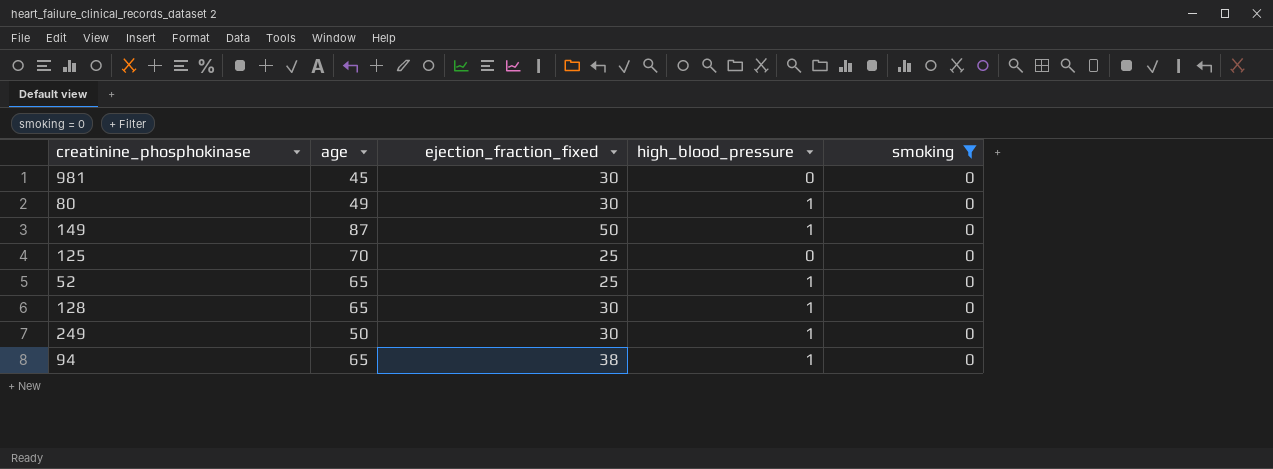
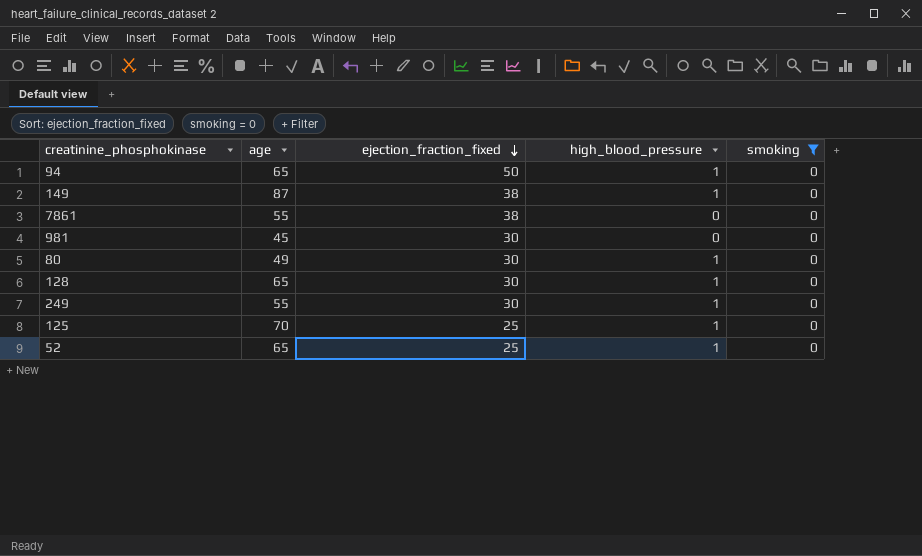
row order: none -> ejection_fraction_fixed descending
94 | ejection_fraction_fixed: 38 -> 50
149 | ejection_fraction_fixed: 50 -> 38
row 7861: none -> 55 | 38 | 0 | 0
249 | age: 50 -> 55
125 | high_blood_pressure: 0 -> 1

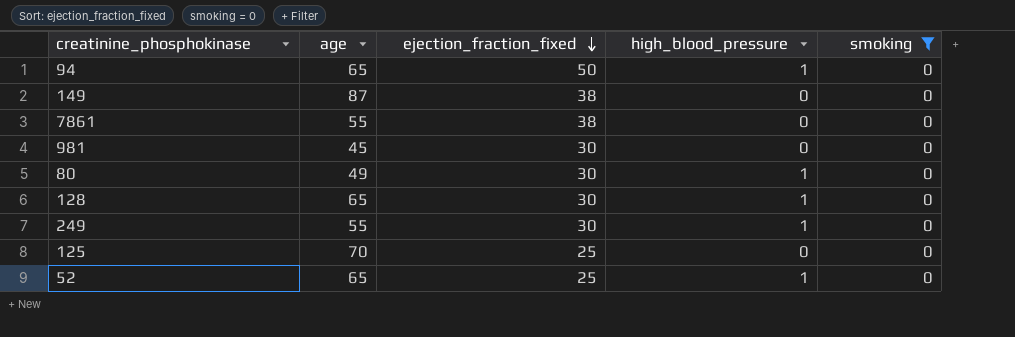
149 | high_blood_pressure: 1 -> 0
125 | high_blood_pressure: 1 -> 0

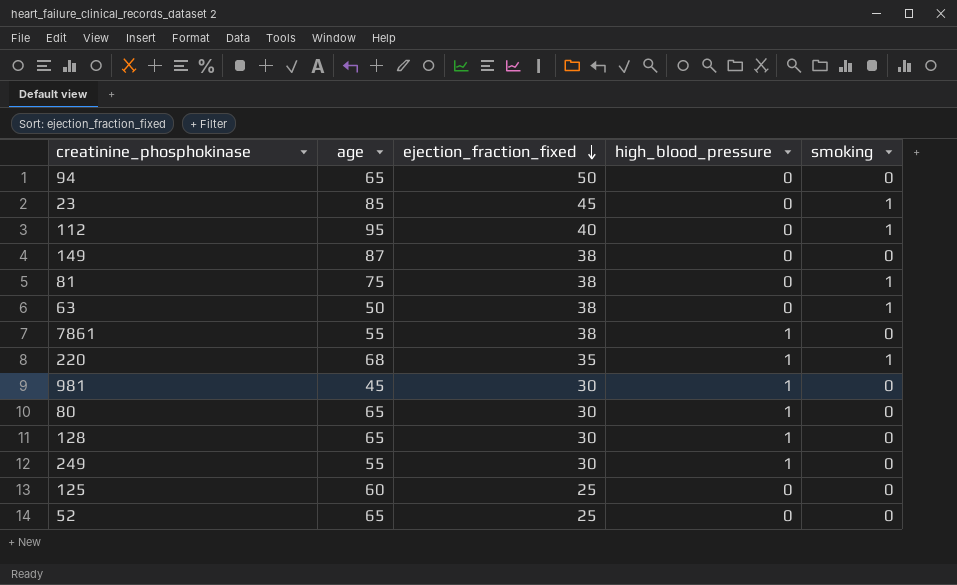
filter: smoking = 0 -> none
94 | high_blood_pressure: 1 -> 0
7861 | high_blood_pressure: 0 -> 1
981 | high_blood_pressure: 0 -> 1
80 | age: 49 -> 65
125 | age: 70 -> 60
52 | high_blood_pressure: 1 -> 0

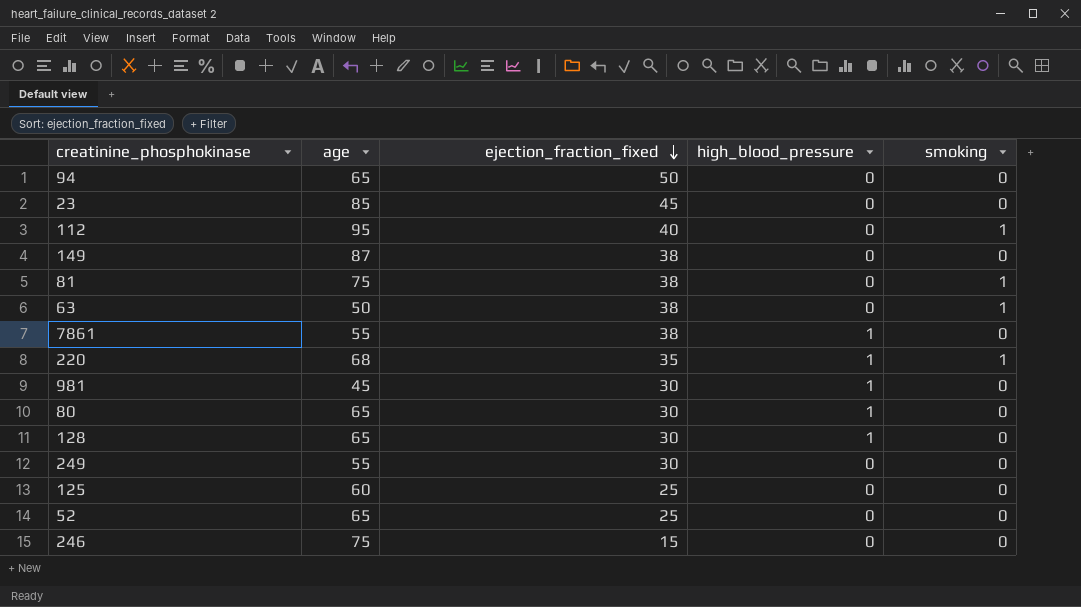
23 | smoking: 1 -> 0
249 | high_blood_pressure: 1 -> 0
row 246: none -> 75 | 15 | 0 | 0

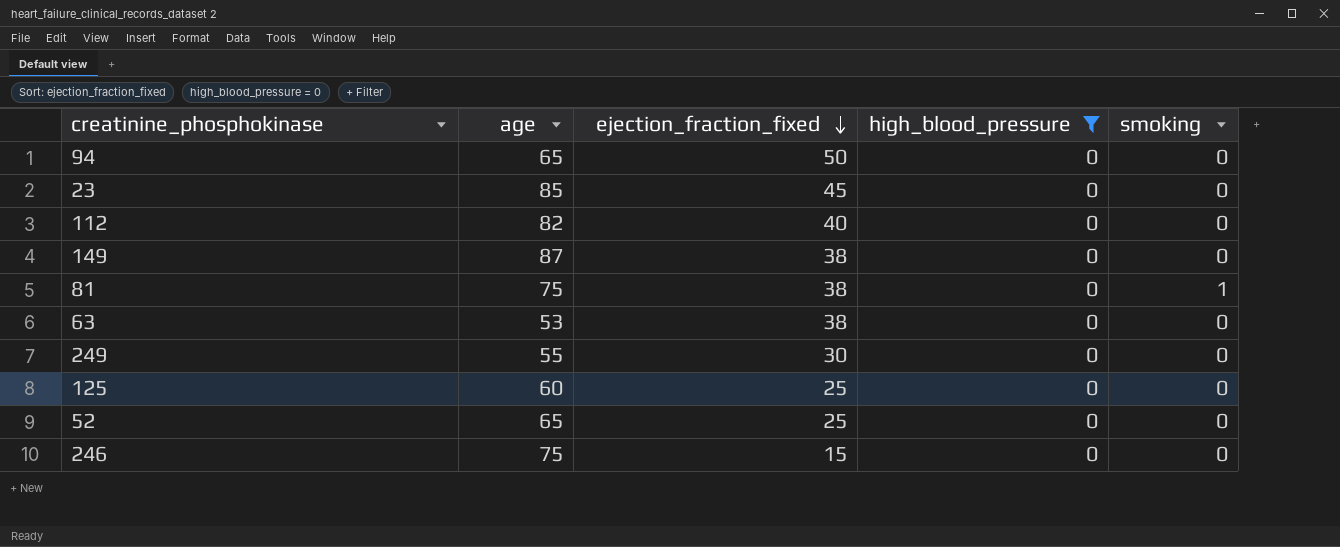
filter: none -> high_blood_pressure = 0
112 | age: 95 -> 82
112 | smoking: 1 -> 0
63 | age: 50 -> 53
63 | smoking: 1 -> 0

